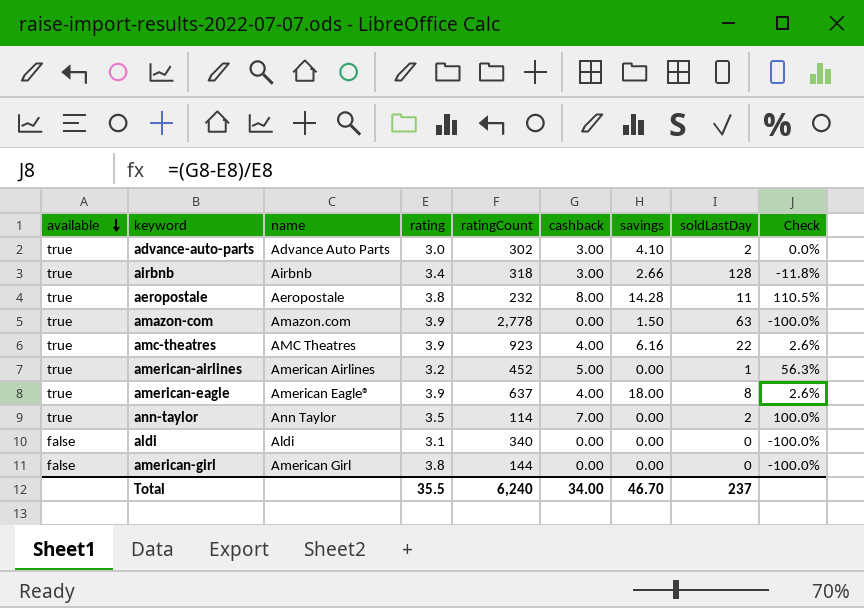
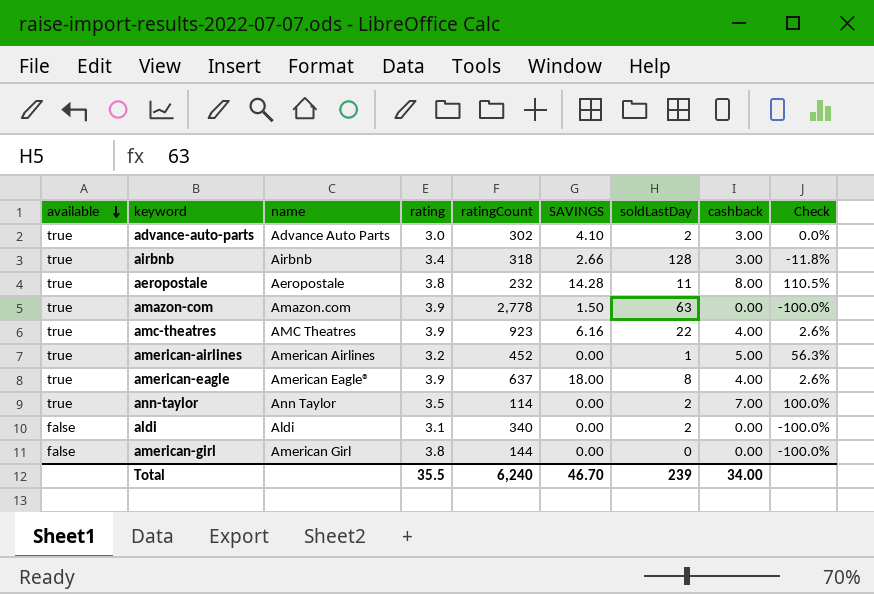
column name: savings -> SAVINGS
column cashback | position: 6 -> 8
aldi | soldLastDay: 0 -> 2
Total | soldLastDay: 237 -> 239

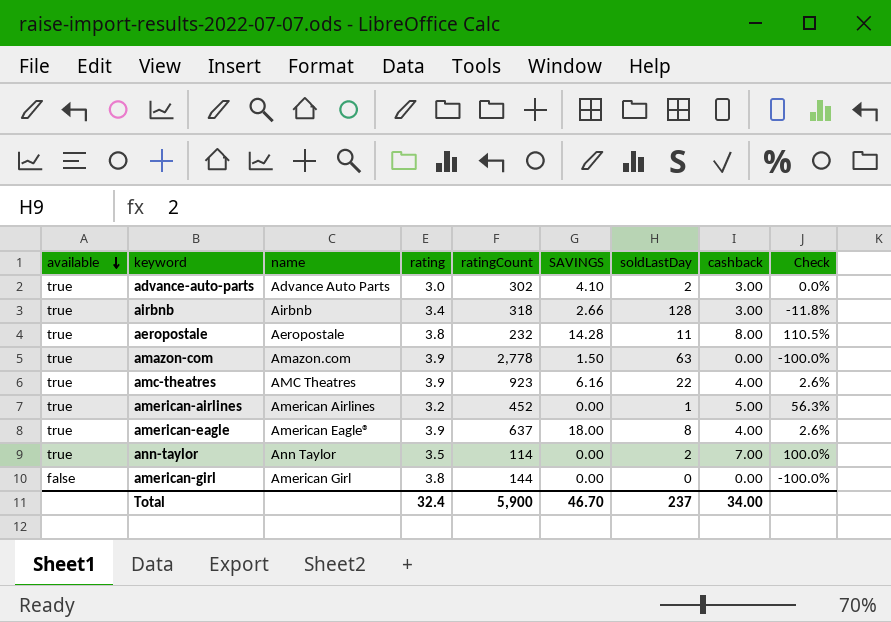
row aldi: false | Aldi | 3.1 | 340 | 0.00 | 2 | 0.00 | -100.0% -> none
Total | rating: 35.5 -> 32.4
Total | ratingCount: 6,240 -> 5,900
Total | soldLastDay: 239 -> 237

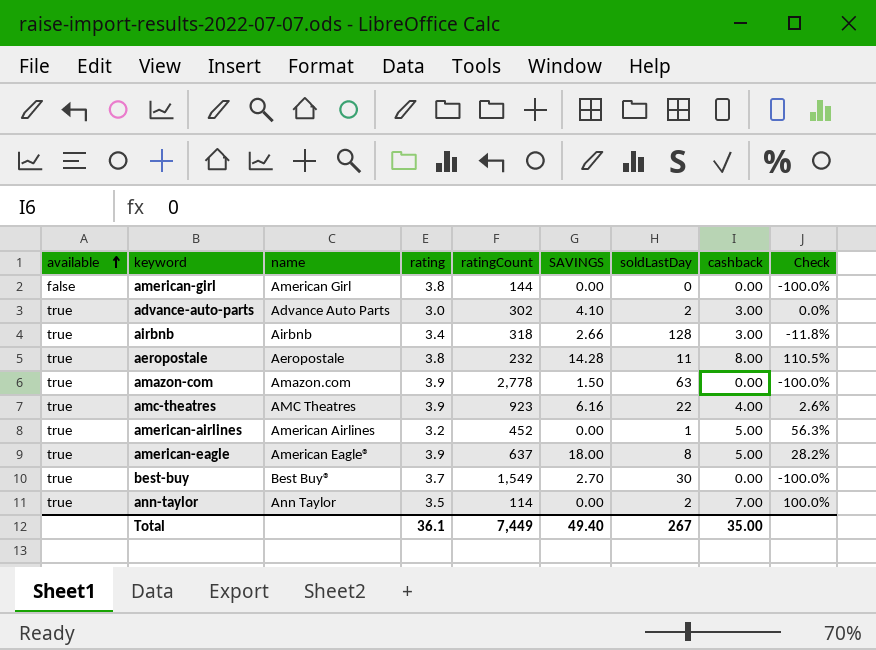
row order: available descending -> available ascending
american-eagle | cashback: 4.00 -> 5.00
american-eagle | Check: 2.6% -> 28.2%
row best-buy: none -> true | Best Buy® | 3.7 | 1,549 | 2.70 | 30 | 0.00 | -100.0%
Total | rating: 32.4 -> 36.1
Total | ratingCount: 5,900 -> 7,449
Total | SAVINGS: 46.70 -> 49.40
Total | soldLastDay: 237 -> 267
Total | cashback: 34.00 -> 35.00

